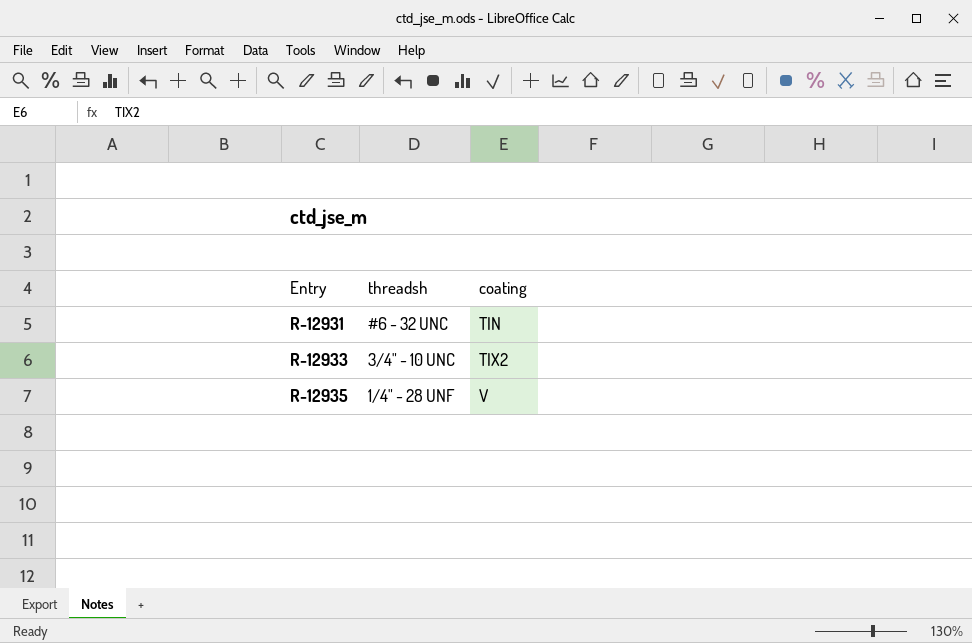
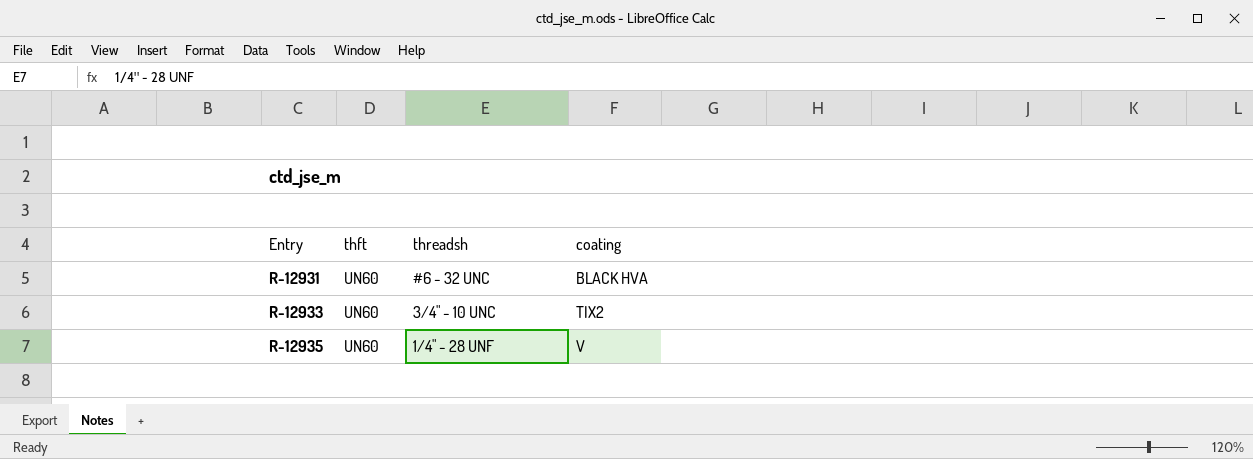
column thft | position: none -> 2
R-12931 | coating: TIN -> BLACK HVA

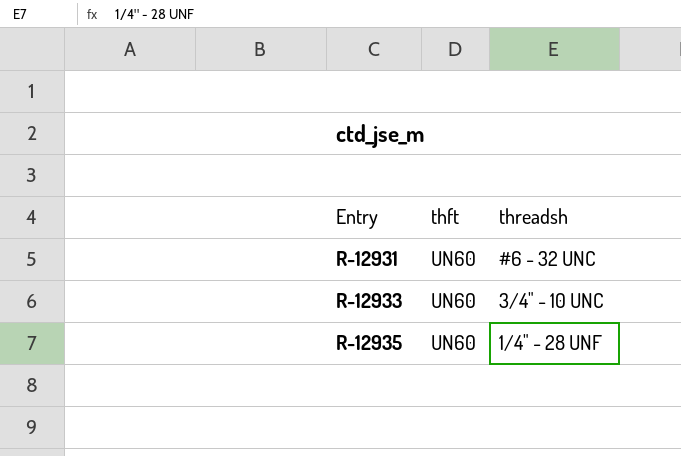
column coating | position: 4 -> none

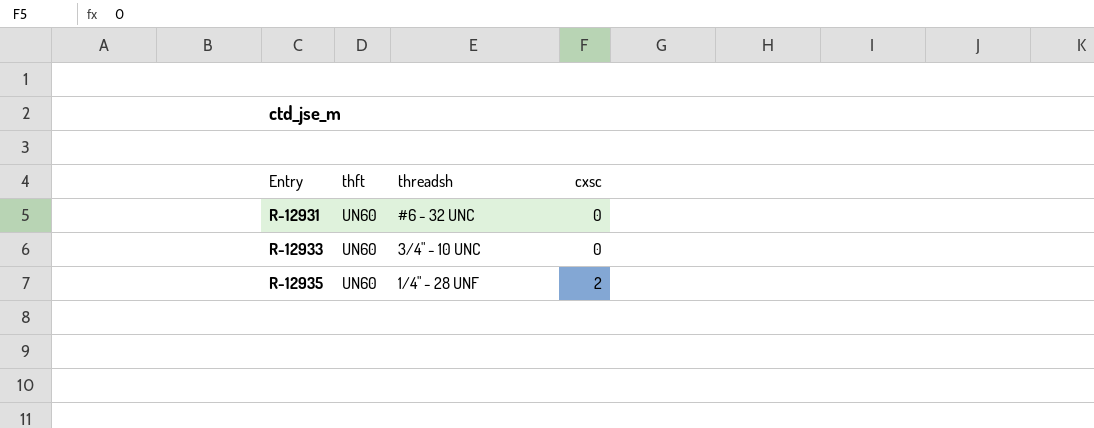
column cxsc | position: none -> 4

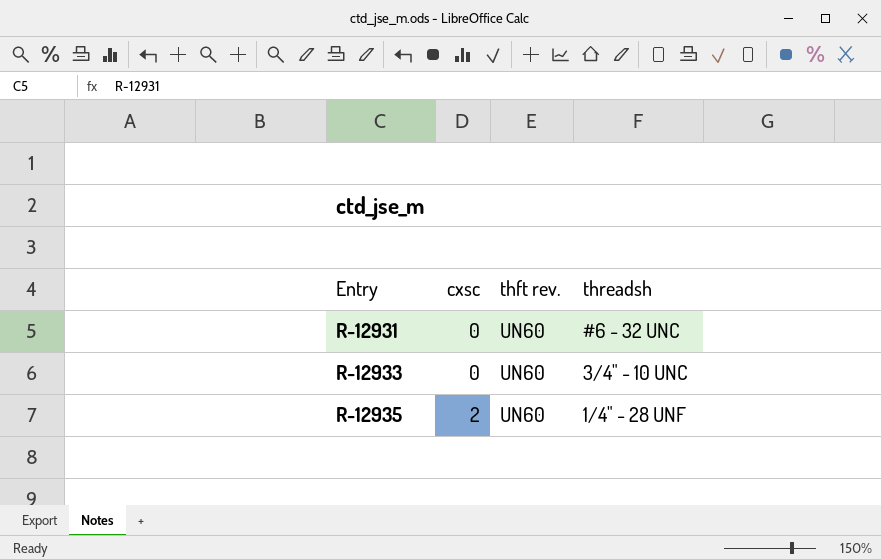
column cxsc | position: 4 -> 2
column name: thft -> thft rev.

